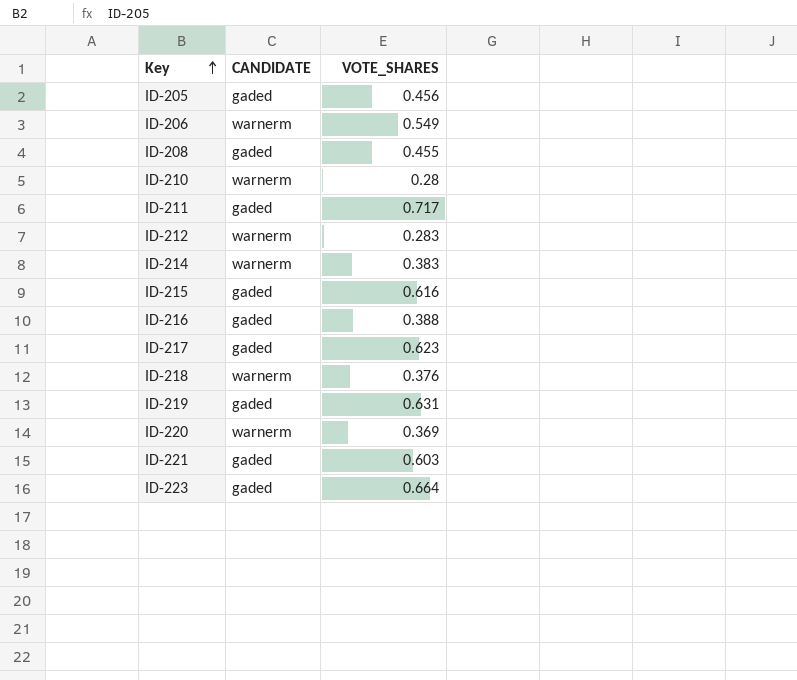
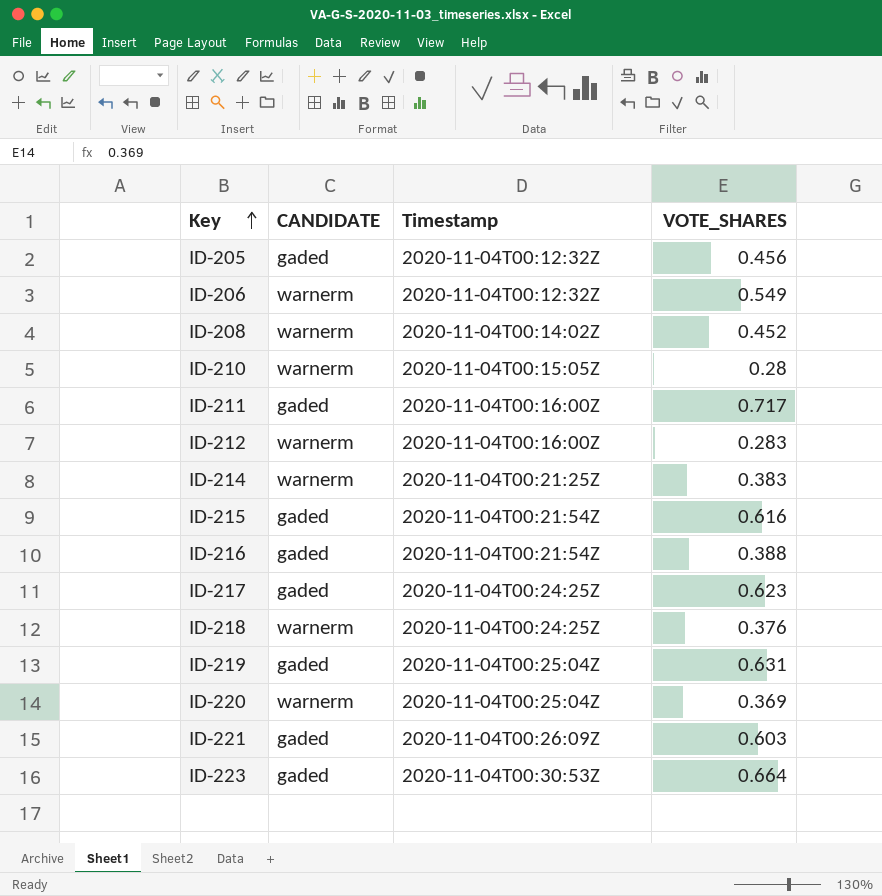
column Timestamp | position: none -> 3
ID-208 | CANDIDATE: gaded -> warnerm
ID-208 | VOTE_SHARES: 0.455 -> 0.452

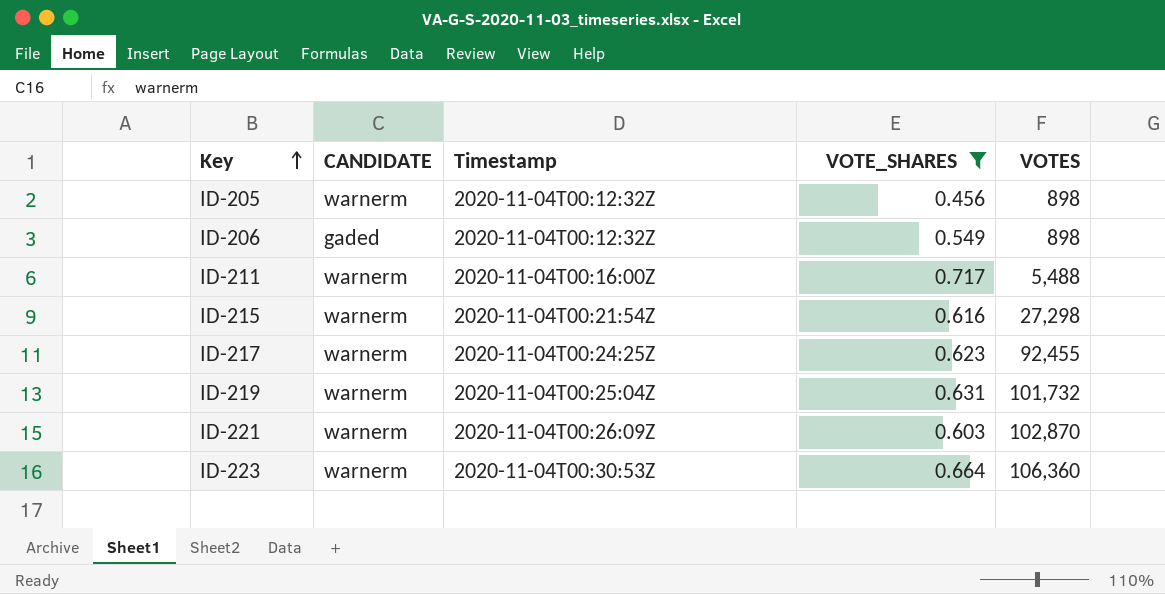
filter: none -> VOTE_SHARES >= 0.456
column VOTES | position: none -> 5
ID-205 | CANDIDATE: gaded -> warnerm
ID-206 | CANDIDATE: warnerm -> gaded
ID-211 | CANDIDATE: gaded -> warnerm
ID-215 | CANDIDATE: gaded -> warnerm
ID-217 | CANDIDATE: gaded -> warnerm
ID-219 | CANDIDATE: gaded -> warnerm
ID-221 | CANDIDATE: gaded -> warnerm
ID-223 | CANDIDATE: gaded -> warnerm

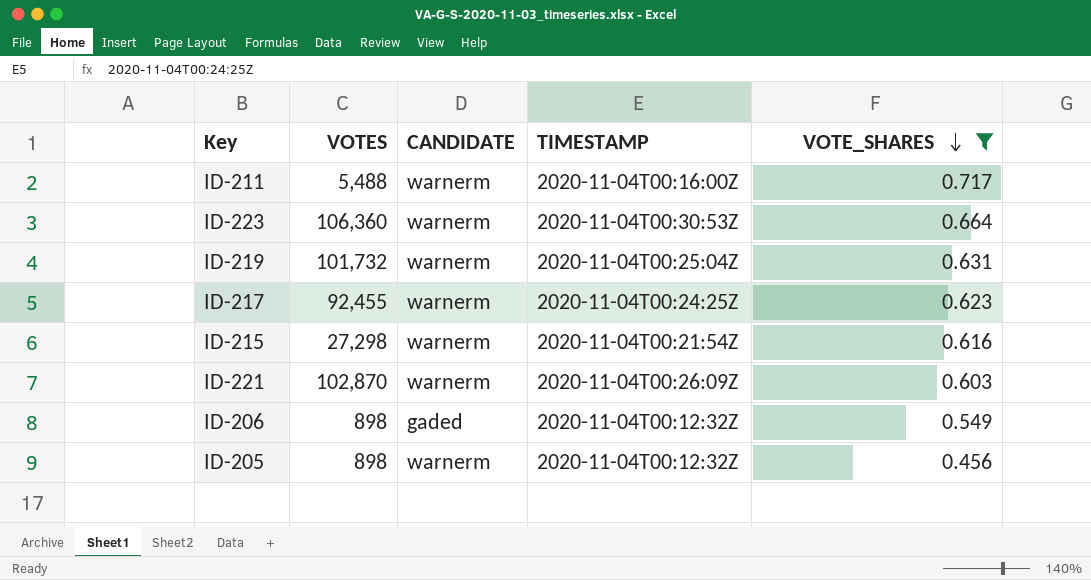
row order: Key ascending -> VOTE_SHARES descending
column VOTES | position: 5 -> 2
column name: Timestamp -> TIMESTAMP

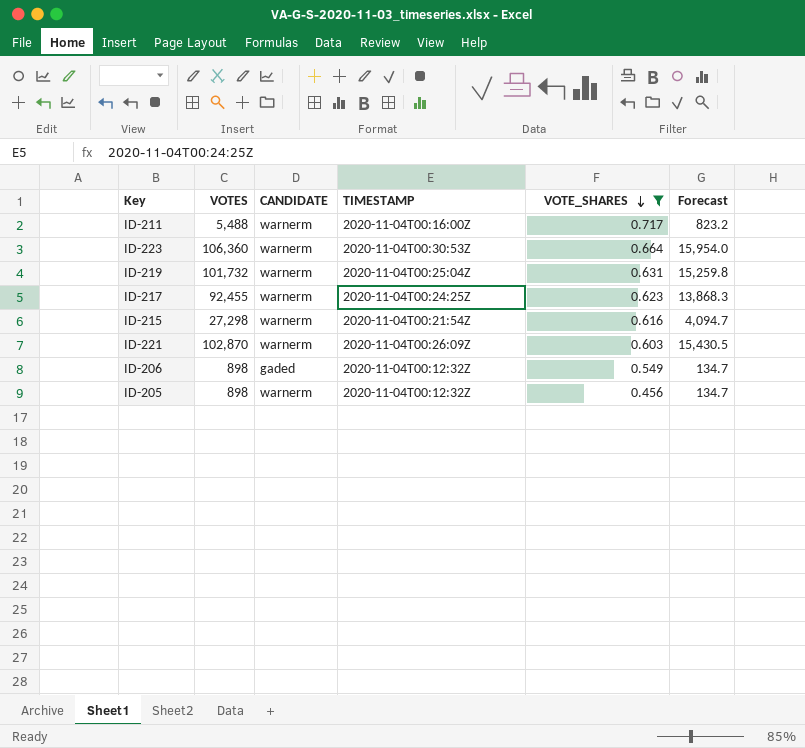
column Forecast | formula: none -> [VOTES] * 0.15

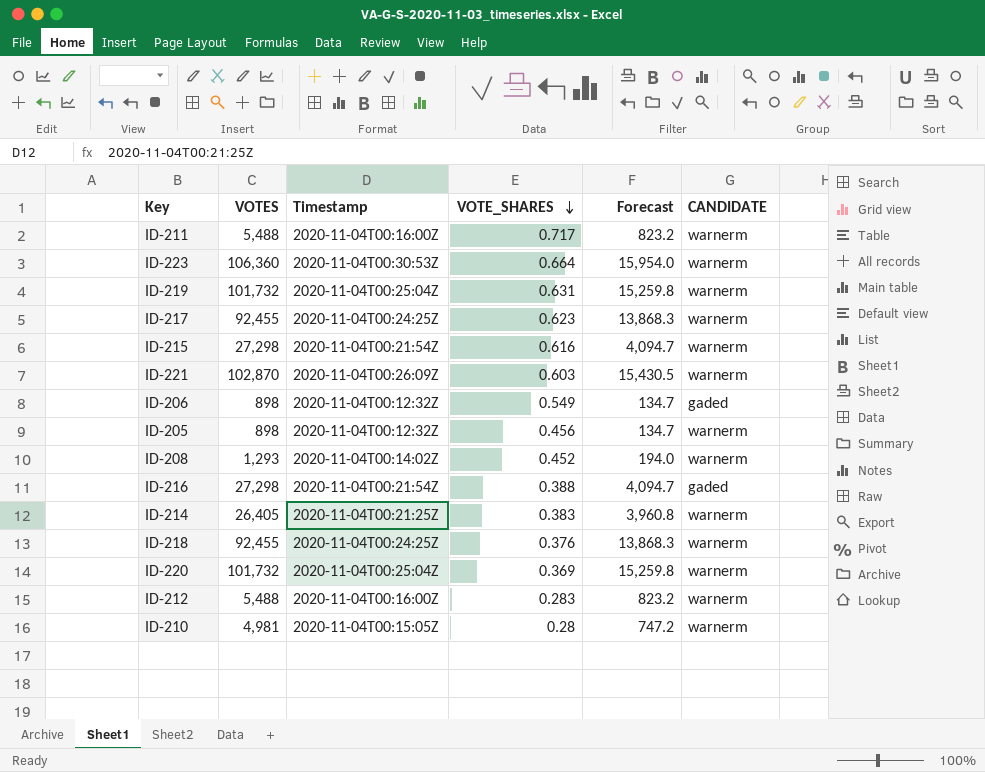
filter: VOTE_SHARES >= 0.456 -> none
column name: TIMESTAMP -> Timestamp
column CANDIDATE | position: 3 -> 6

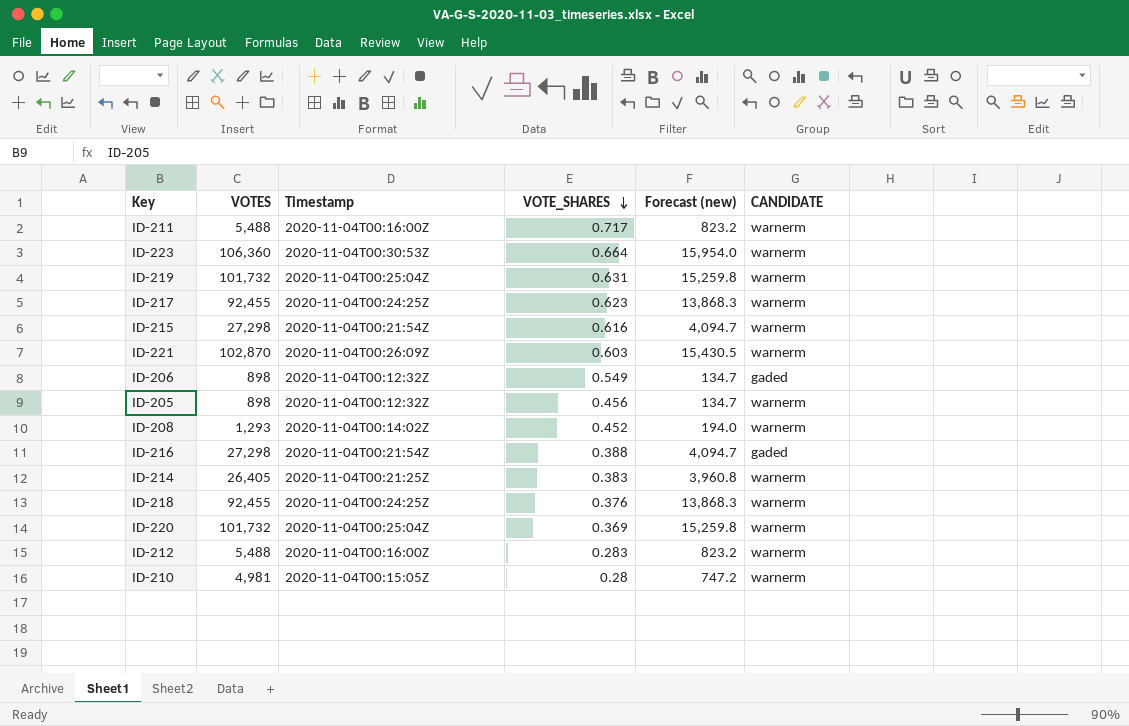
column name: Forecast -> Forecast (new)

